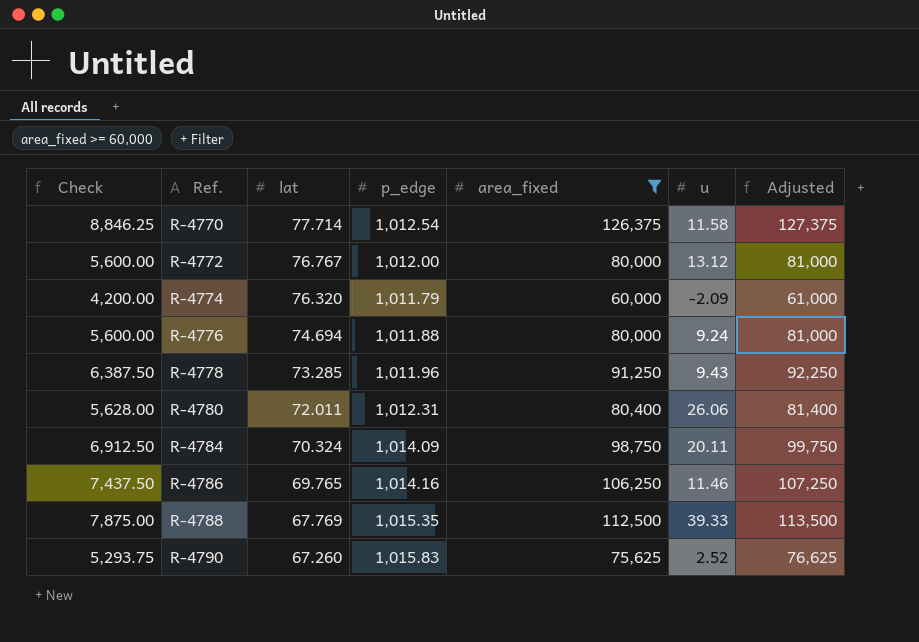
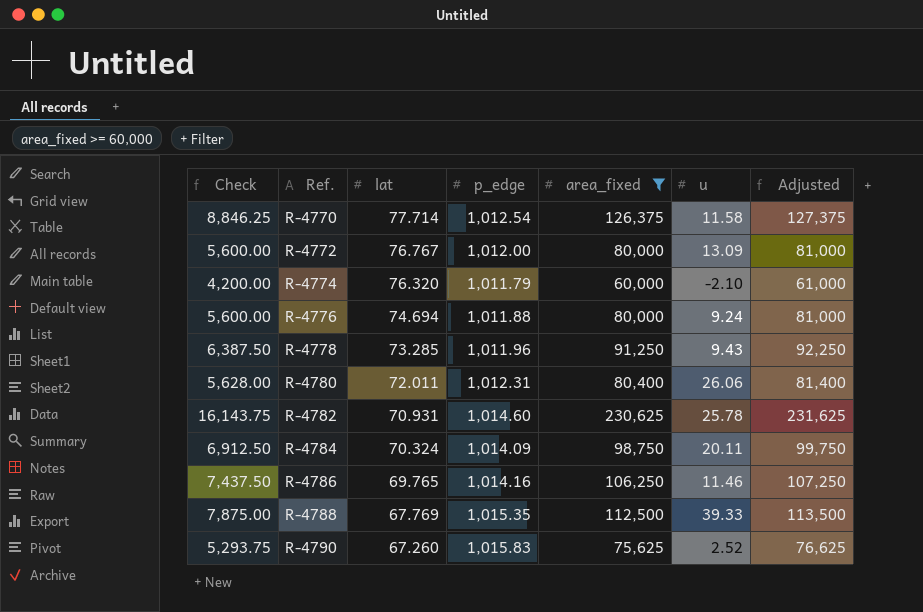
R-4772 | u: 13.12 -> 13.09
R-4774 | u: -2.09 -> -2.10
row R-4782: none -> 16,143.75 | 70.931 | 1,014.60 | 230,625 | 25.78 | 231,625

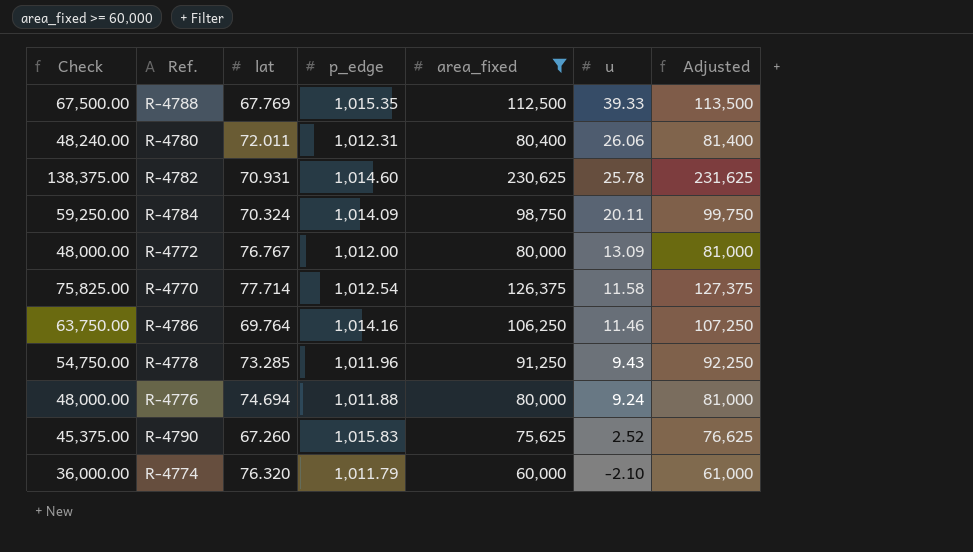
row order: Ref. ascending -> u descending
column Check | formula: [area_fixed] * 0.07 -> [area_fixed] * 0.6
R-4786 | lat: 69.765 -> 69.764

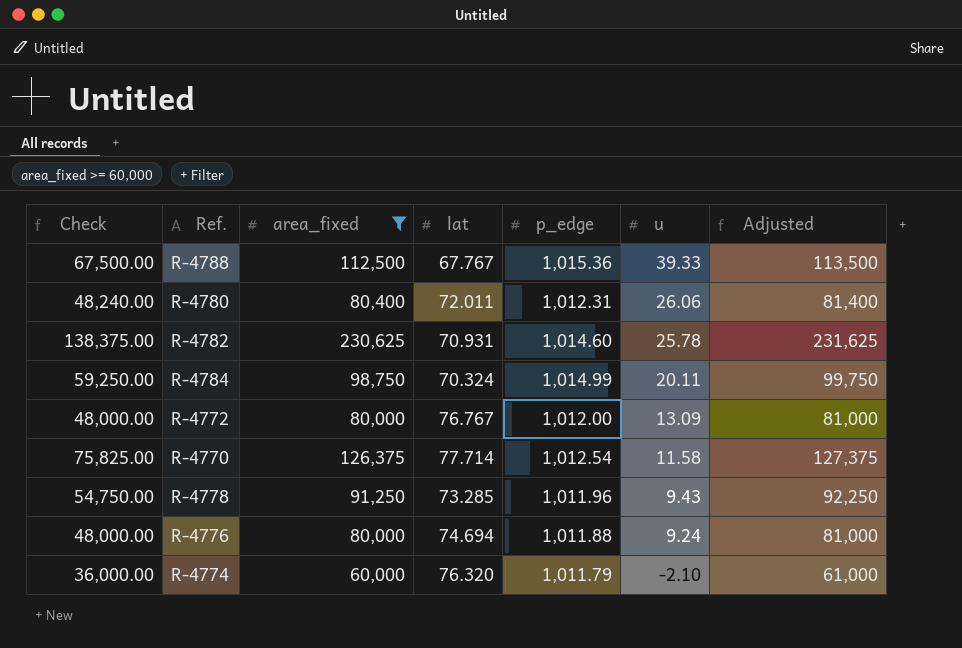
column area_fixed | position: 5 -> 3
row R-4786: 63,750.00 | 69.764 | 1,014.16 | 106,250 | 11.46 | 107,250 -> none
row R-4790: 45,375.00 | 67.260 | 1,015.83 | 75,625 | 2.52 | 76,625 -> none
R-4788 | lat: 67.769 -> 67.767
R-4788 | p_edge: 1,015.35 -> 1,015.36
R-4784 | p_edge: 1,014.09 -> 1,014.99

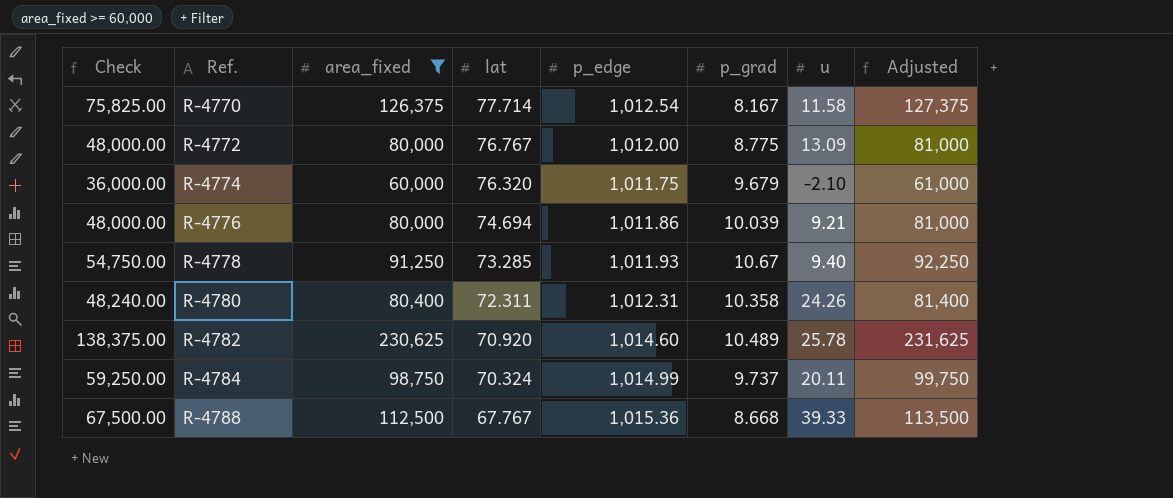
row order: u descending -> Ref. ascending
column p_grad | position: none -> 6
R-4774 | p_edge: 1,011.79 -> 1,011.75
R-4776 | p_edge: 1,011.88 -> 1,011.86
R-4776 | u: 9.24 -> 9.21
R-4778 | p_edge: 1,011.96 -> 1,011.93
R-4778 | u: 9.43 -> 9.40
R-4780 | lat: 72.011 -> 72.311
R-4780 | u: 26.06 -> 24.26
R-4782 | lat: 70.931 -> 70.920

